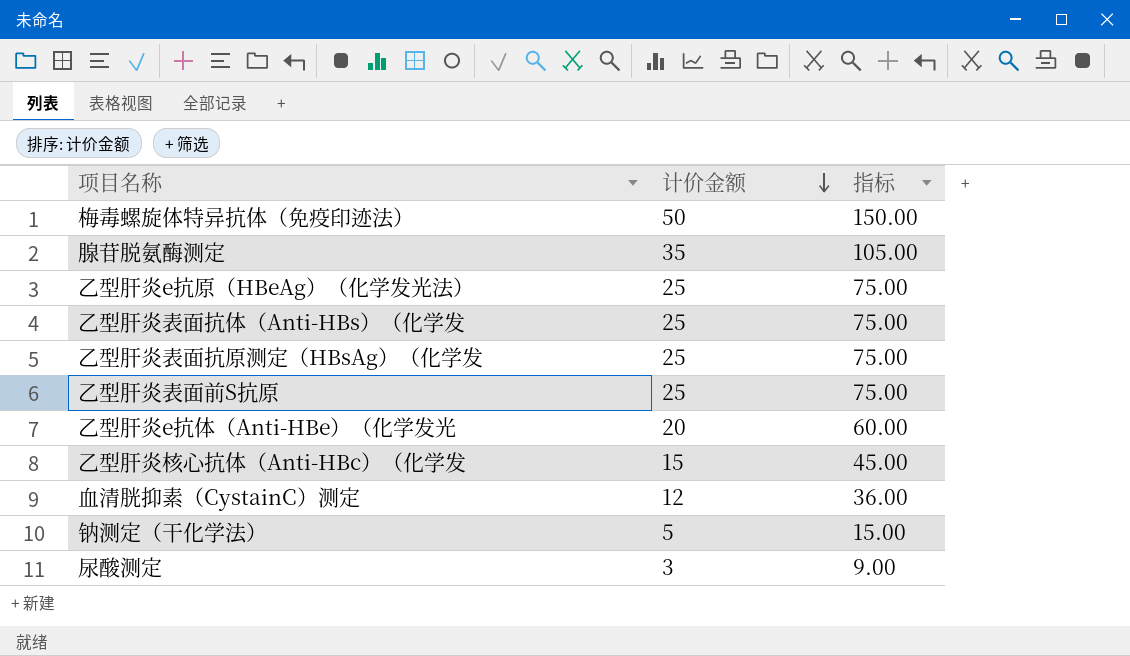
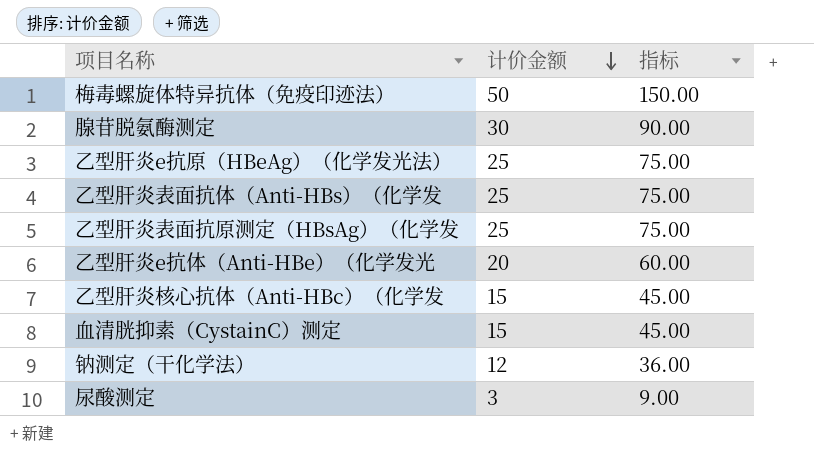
row 乙型肝炎表面前S抗原: 25 | 75.00 -> none
腺苷脱氨酶测定 | 计价金额: 35 -> 30
腺苷脱氨酶测定 | 指标: 105.00 -> 90.00
血清胱抑素（CystainC）测定 | 计价金额: 12 -> 15
血清胱抑素（CystainC）测定 | 指标: 36.00 -> 45.00
钠测定（干化学法） | 计价金额: 5 -> 12
钠测定（干化学法） | 指标: 15.00 -> 36.00

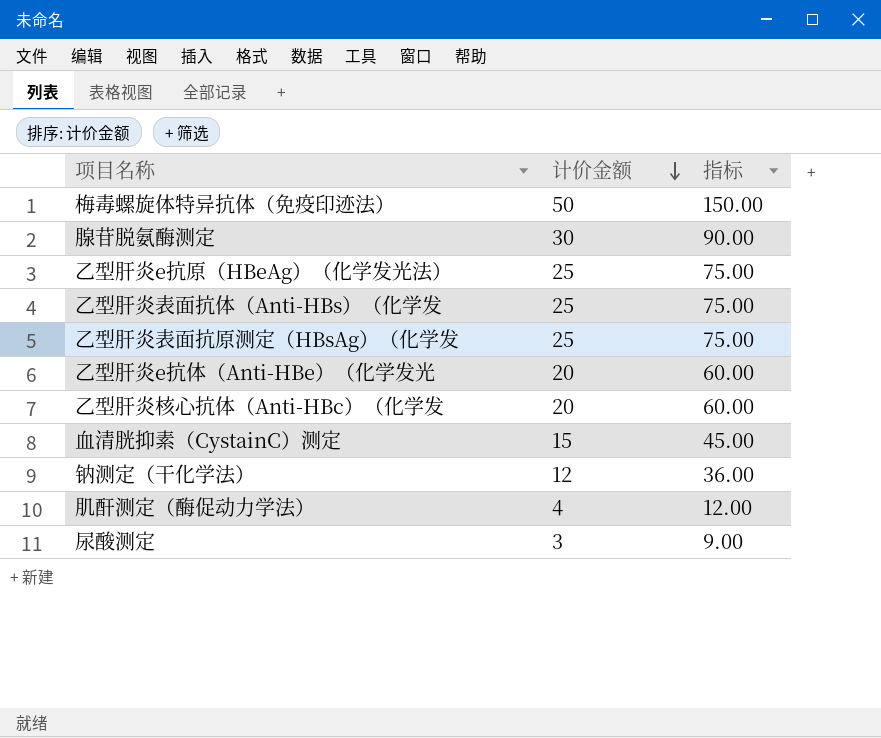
乙型肝炎核心抗体（Anti-HBc）（化学发 | 计价金额: 15 -> 20
乙型肝炎核心抗体（Anti-HBc）（化学发 | 指标: 45.00 -> 60.00
row 肌酐测定（酶促动力学法）: none -> 4 | 12.00

